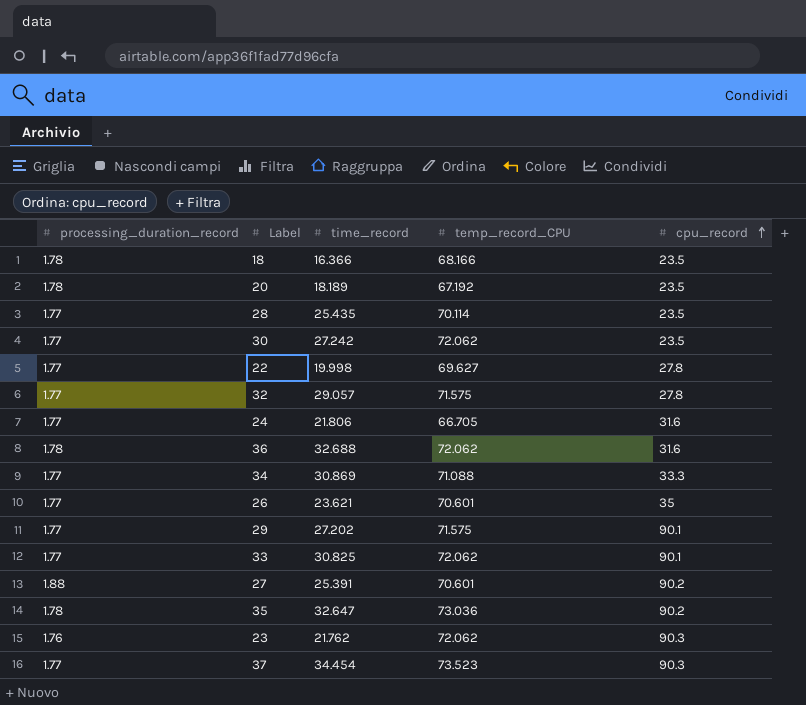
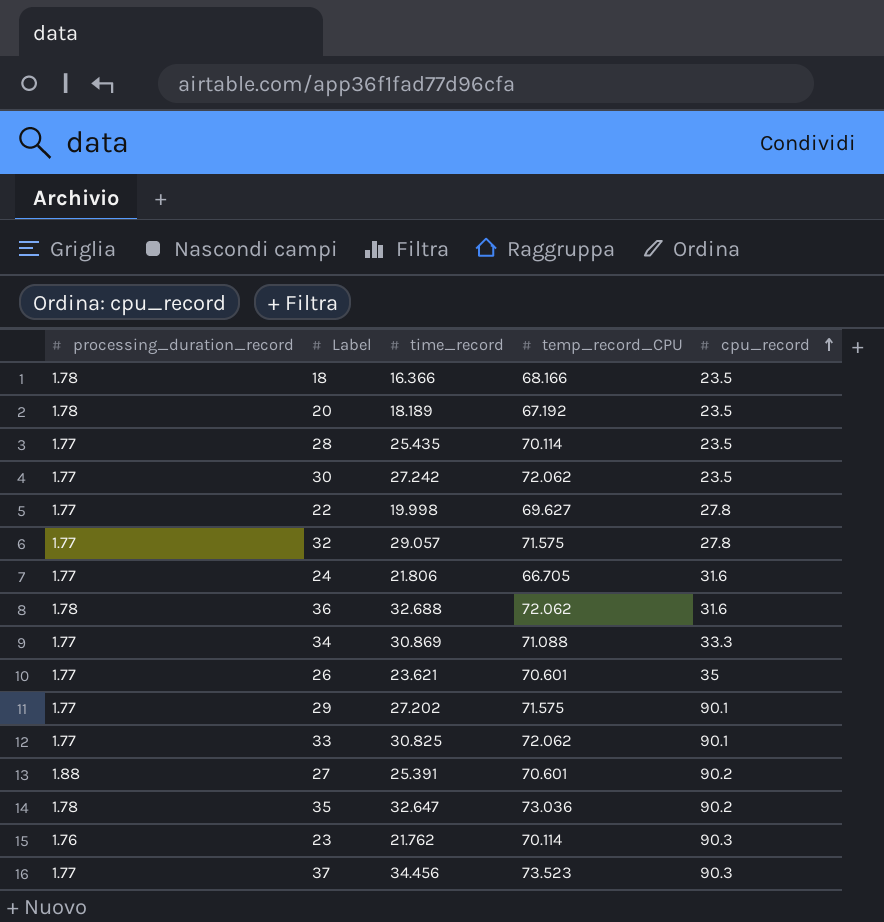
23 | temp_record_CPU: 72.062 -> 70.114
37 | time_record: 34.454 -> 34.456

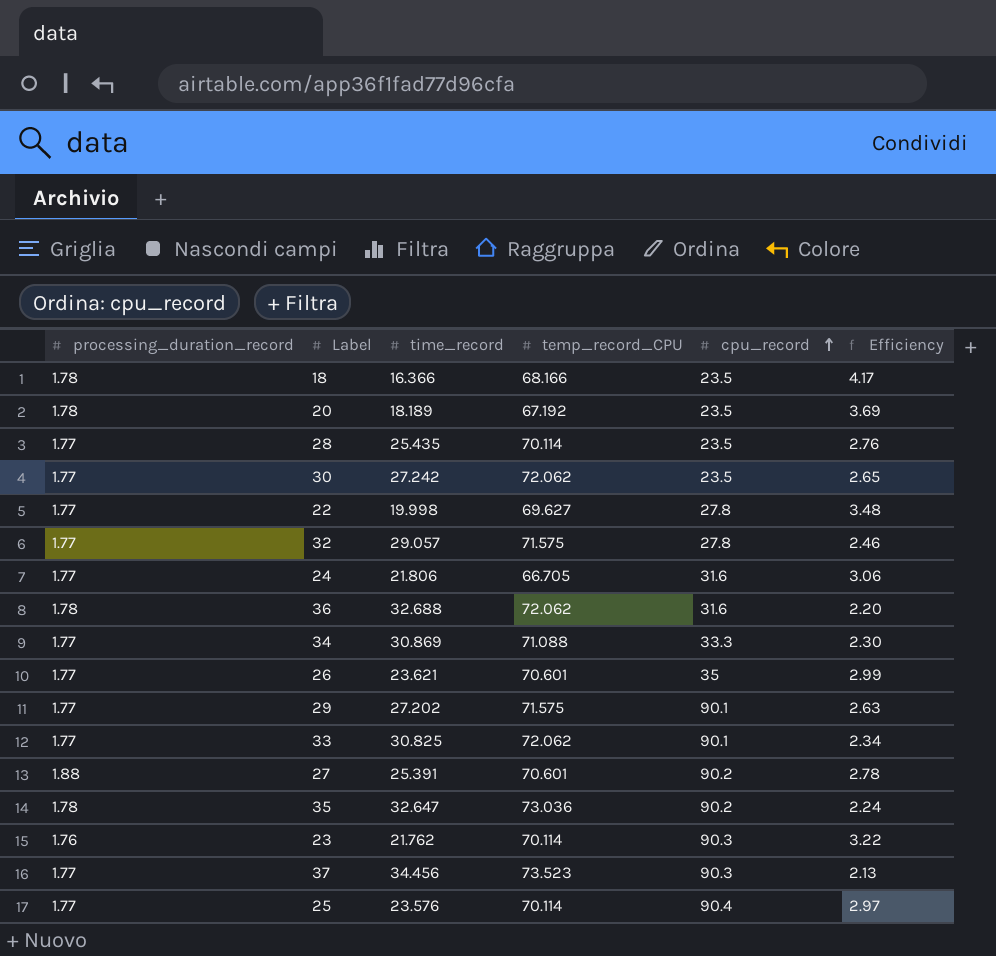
column Efficiency | formula: none -> [temp_record_CPU] / [time_record]
row 25: none -> 1.77 | 23.576 | 70.114 | 90.4 | 2.97

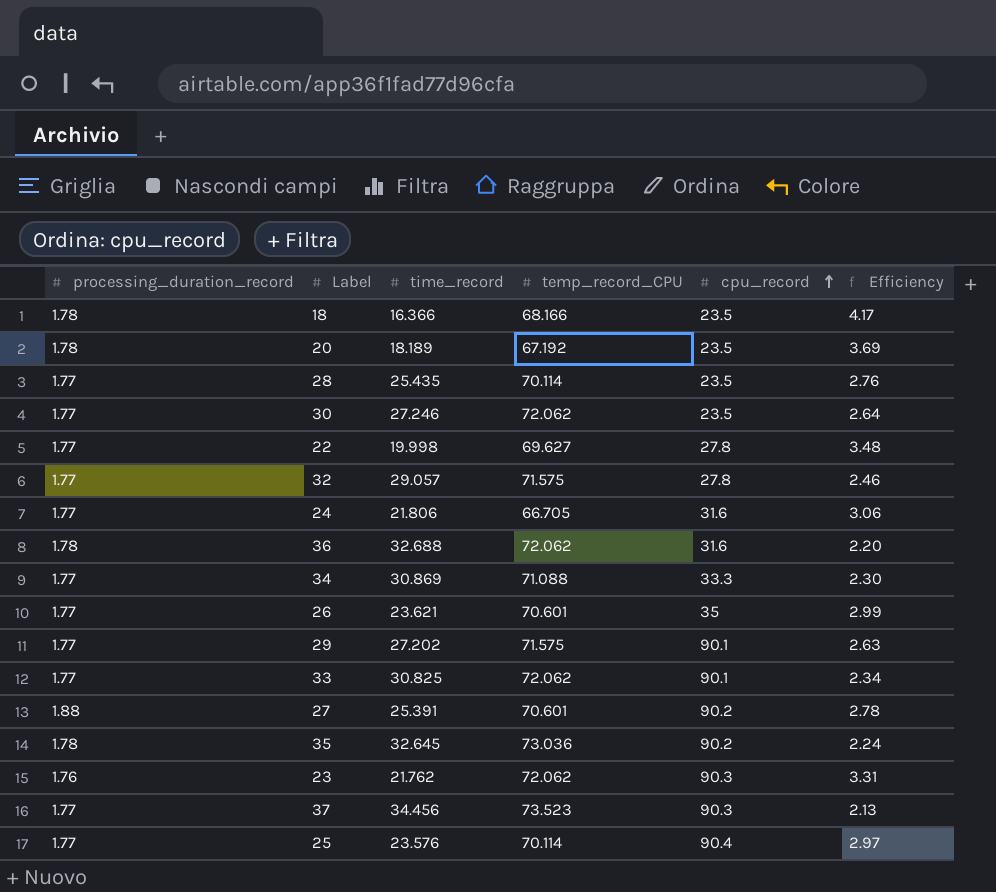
30 | time_record: 27.242 -> 27.246
30 | Efficiency: 2.65 -> 2.64
35 | time_record: 32.647 -> 32.645
23 | temp_record_CPU: 70.114 -> 72.062
23 | Efficiency: 3.22 -> 3.31

